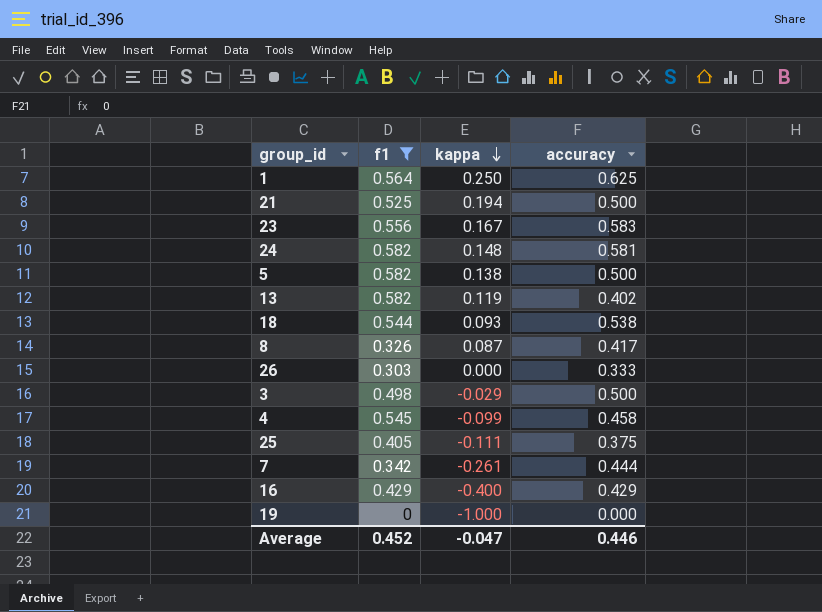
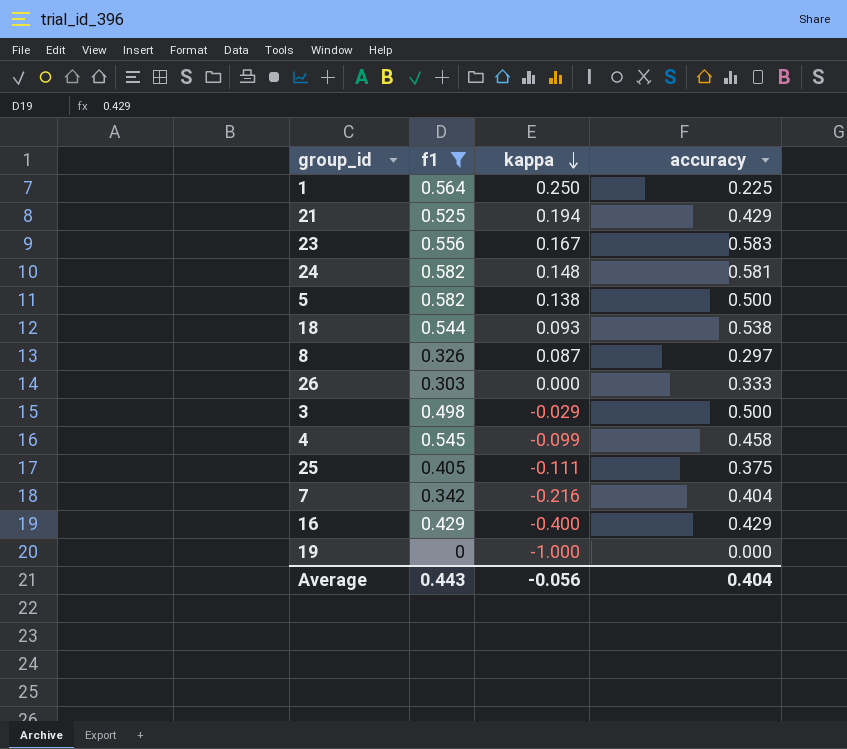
row 13: 0.582 | 0.119 | 0.402 -> none
1 | accuracy: 0.625 -> 0.225
21 | accuracy: 0.500 -> 0.429
8 | accuracy: 0.417 -> 0.297
7 | kappa: -0.261 -> -0.216
7 | accuracy: 0.444 -> 0.404
Average | f1: 0.452 -> 0.443
Average | kappa: -0.047 -> -0.056
Average | accuracy: 0.446 -> 0.404

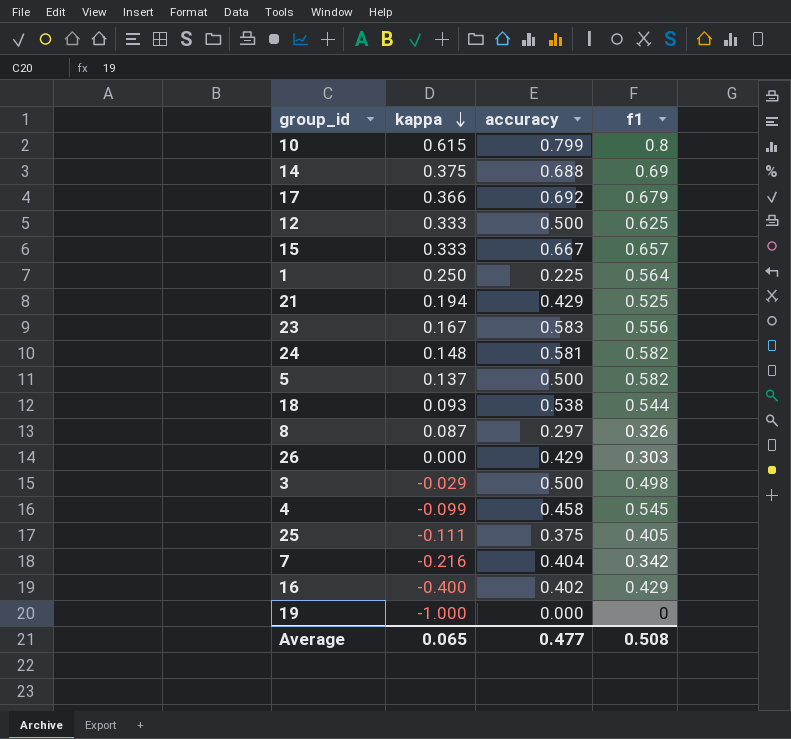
filter: f1 <= 0.582 -> none
column f1 | position: 2 -> 4
5 | kappa: 0.138 -> 0.137
26 | accuracy: 0.333 -> 0.429
16 | accuracy: 0.429 -> 0.402
Average | kappa: -0.056 -> 0.065
Average | accuracy: 0.404 -> 0.477
Average | f1: 0.443 -> 0.508

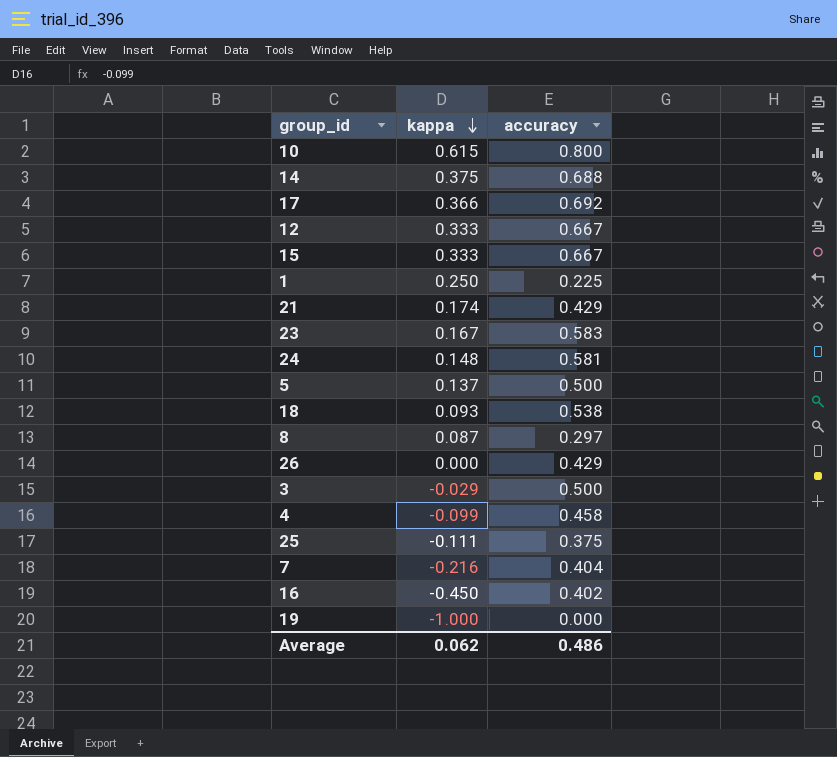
column f1 | position: 4 -> none
10 | accuracy: 0.799 -> 0.800
12 | accuracy: 0.500 -> 0.667
21 | kappa: 0.194 -> 0.174
16 | kappa: -0.400 -> -0.450
Average | kappa: 0.065 -> 0.062
Average | accuracy: 0.477 -> 0.486

